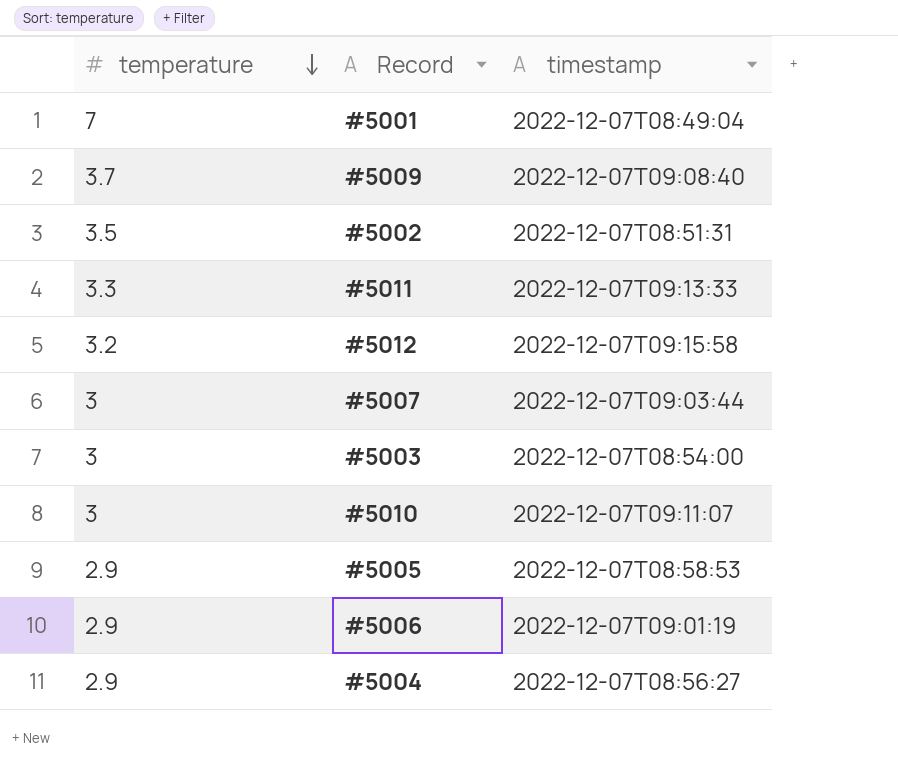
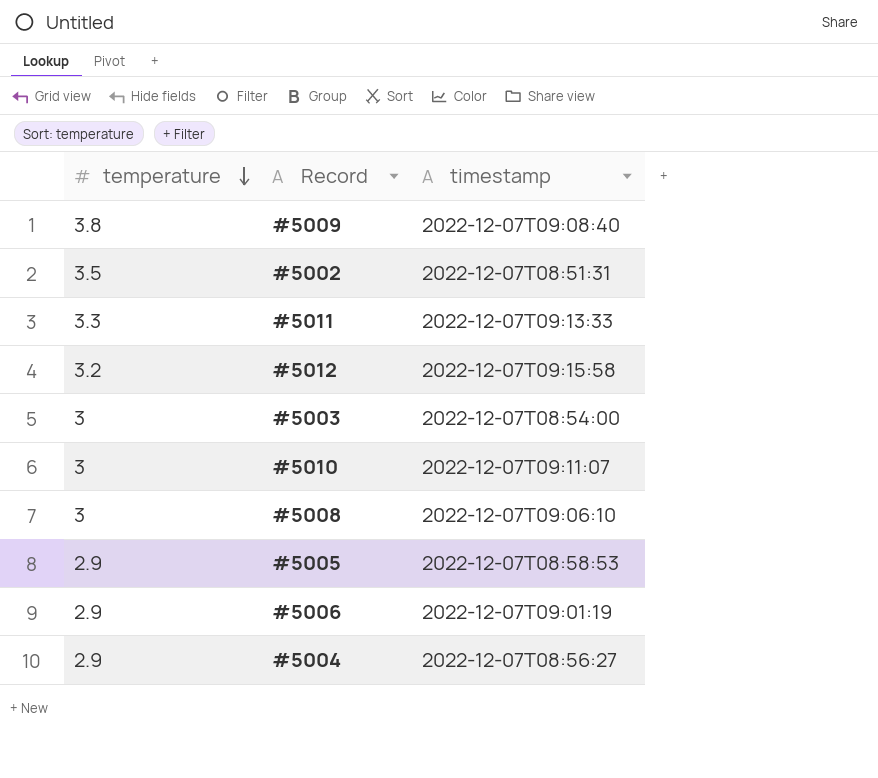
row #5001: 7 | 2022-12-07T08:49:04 -> none
row #5007: 3 | 2022-12-07T09:03:44 -> none
#5009 | temperature: 3.7 -> 3.8
row #5008: none -> 3 | 2022-12-07T09:06:10

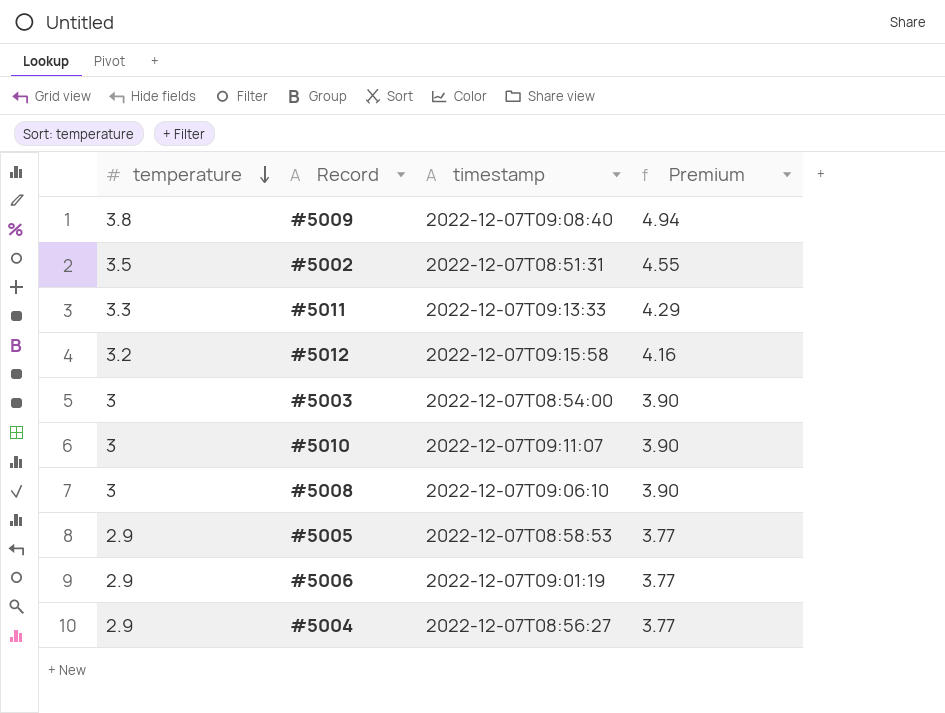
column Premium | formula: none -> [temperature] * 1.3

